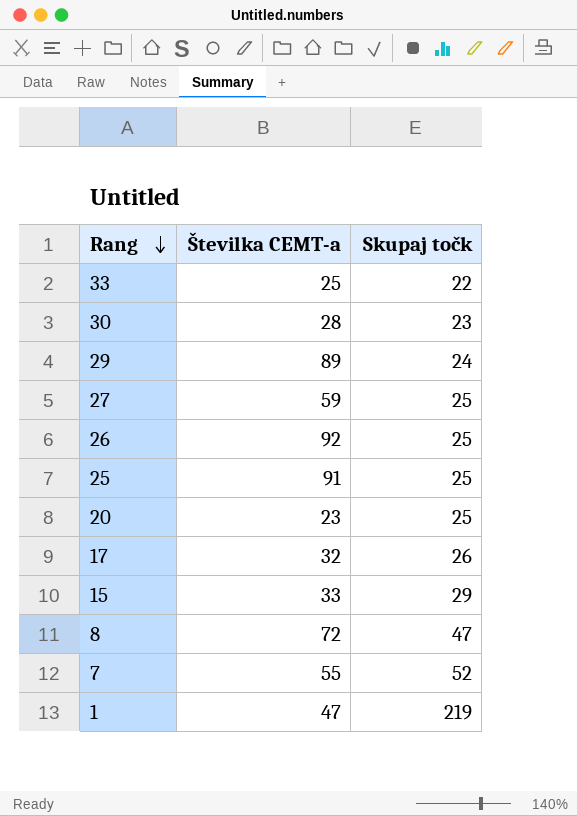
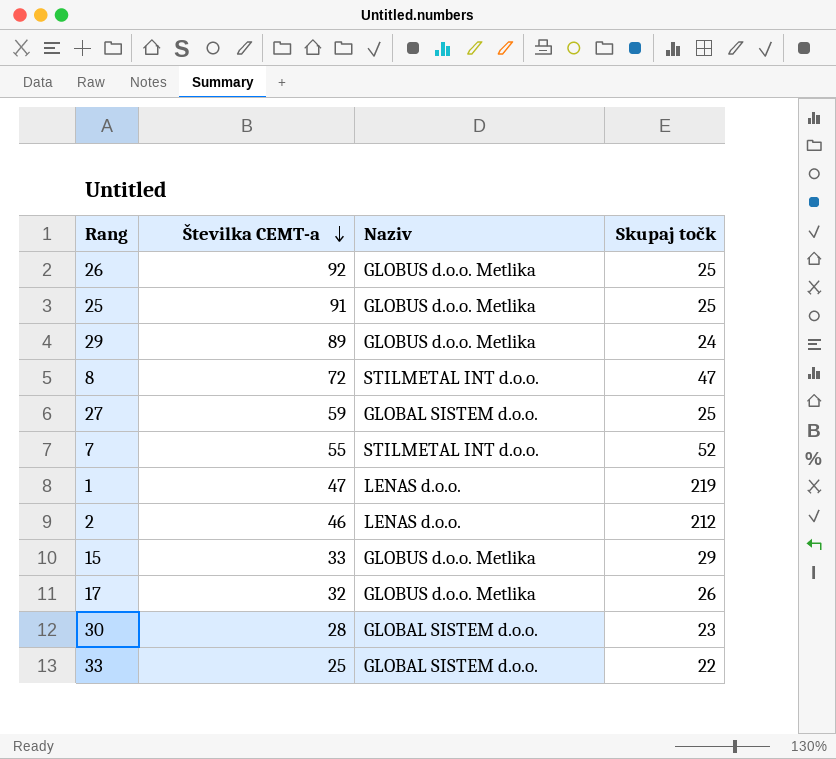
row order: Rang descending -> Številka CEMT-a descending
column Naziv | position: none -> 3
row 20: 23 | 25 -> none
row 2: none -> 46 | LENAS d.o.o. | 212

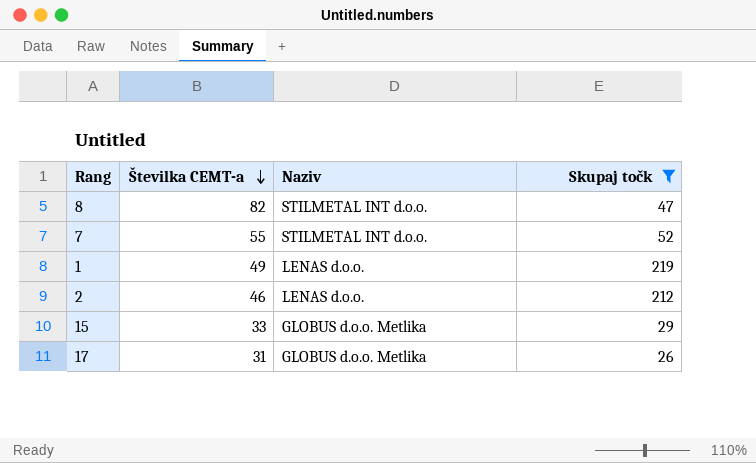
filter: none -> Skupaj točk >= 26
8 | Številka CEMT-a: 72 -> 82
1 | Številka CEMT-a: 47 -> 49
17 | Številka CEMT-a: 32 -> 31

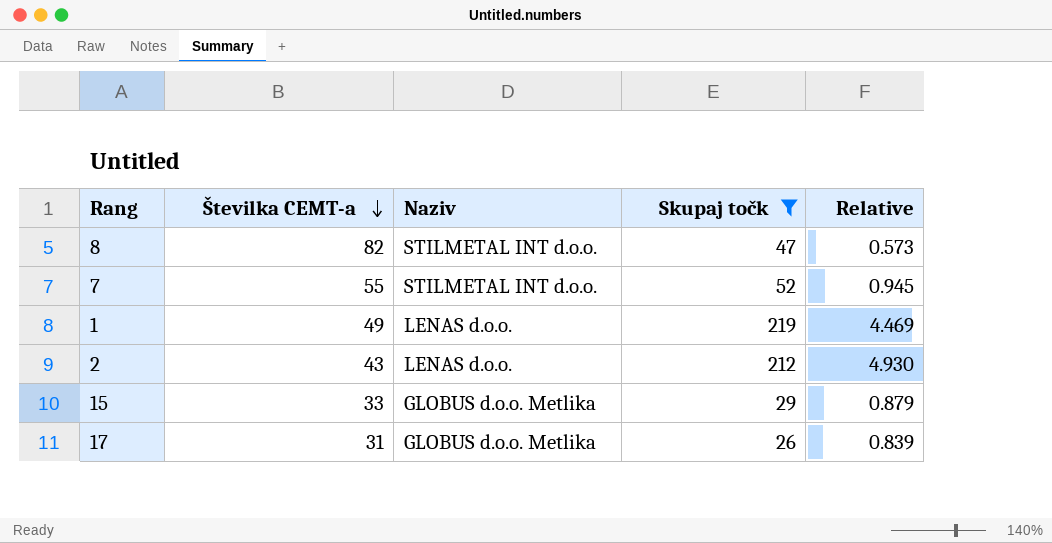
column Relative | formula: none -> [Skupaj točk] / [Številka CEMT-a]
2 | Številka CEMT-a: 46 -> 43

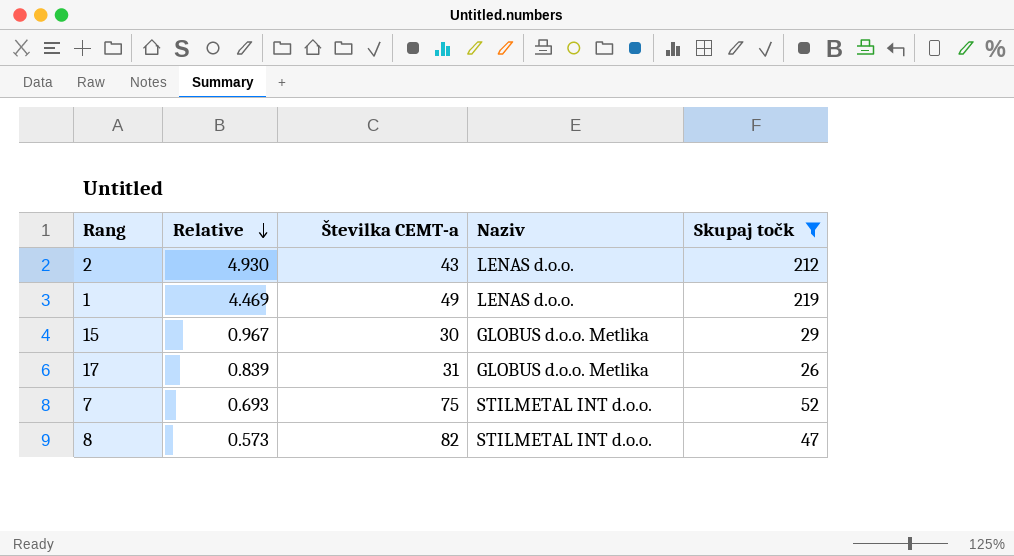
row order: Številka CEMT-a descending -> Relative descending
column Relative | position: 5 -> 2
15 | Relative: 0.879 -> 0.967
15 | Številka CEMT-a: 33 -> 30
7 | Relative: 0.945 -> 0.693
7 | Številka CEMT-a: 55 -> 75

